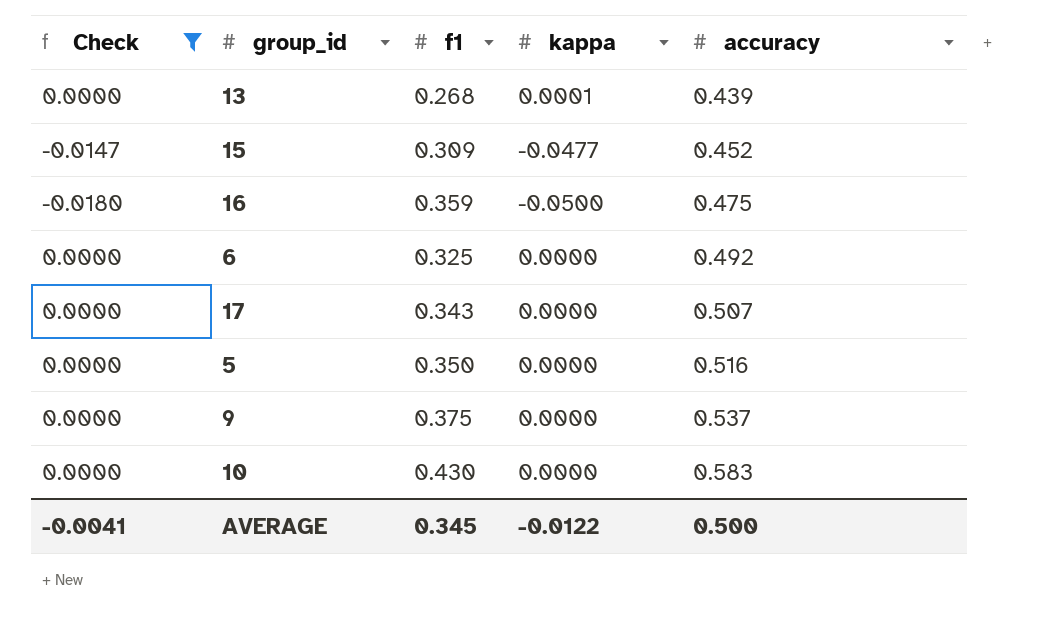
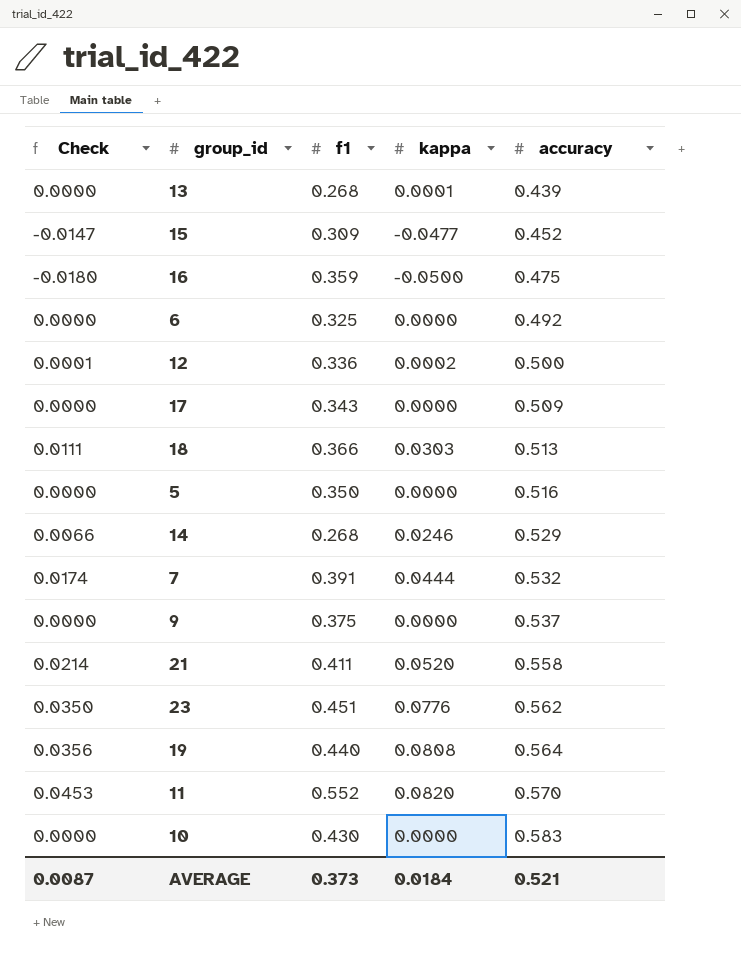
filter: Check <= 0.0000 -> none
17 | accuracy: 0.507 -> 0.509
AVERAGE | Check: -0.0041 -> 0.0087
AVERAGE | f1: 0.345 -> 0.373
AVERAGE | kappa: -0.0122 -> 0.0184
AVERAGE | accuracy: 0.500 -> 0.521

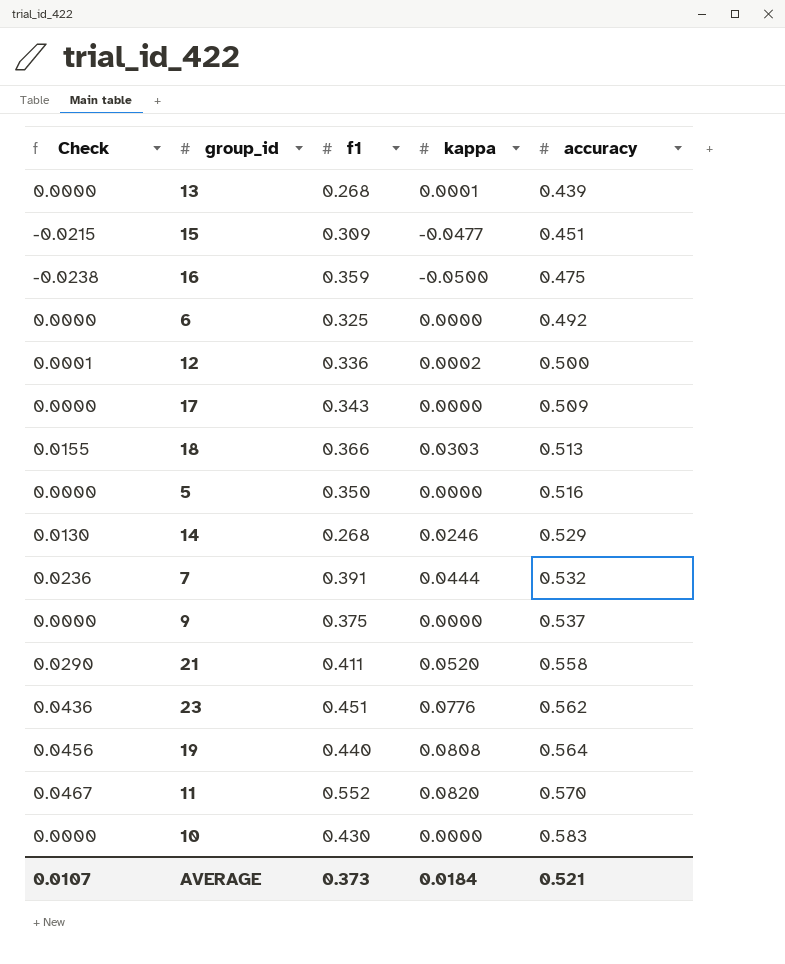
column Check | formula: [f1] * [kappa] -> [kappa] * [accuracy]
15 | accuracy: 0.452 -> 0.451
AVERAGE | Check: 0.0087 -> 0.0107

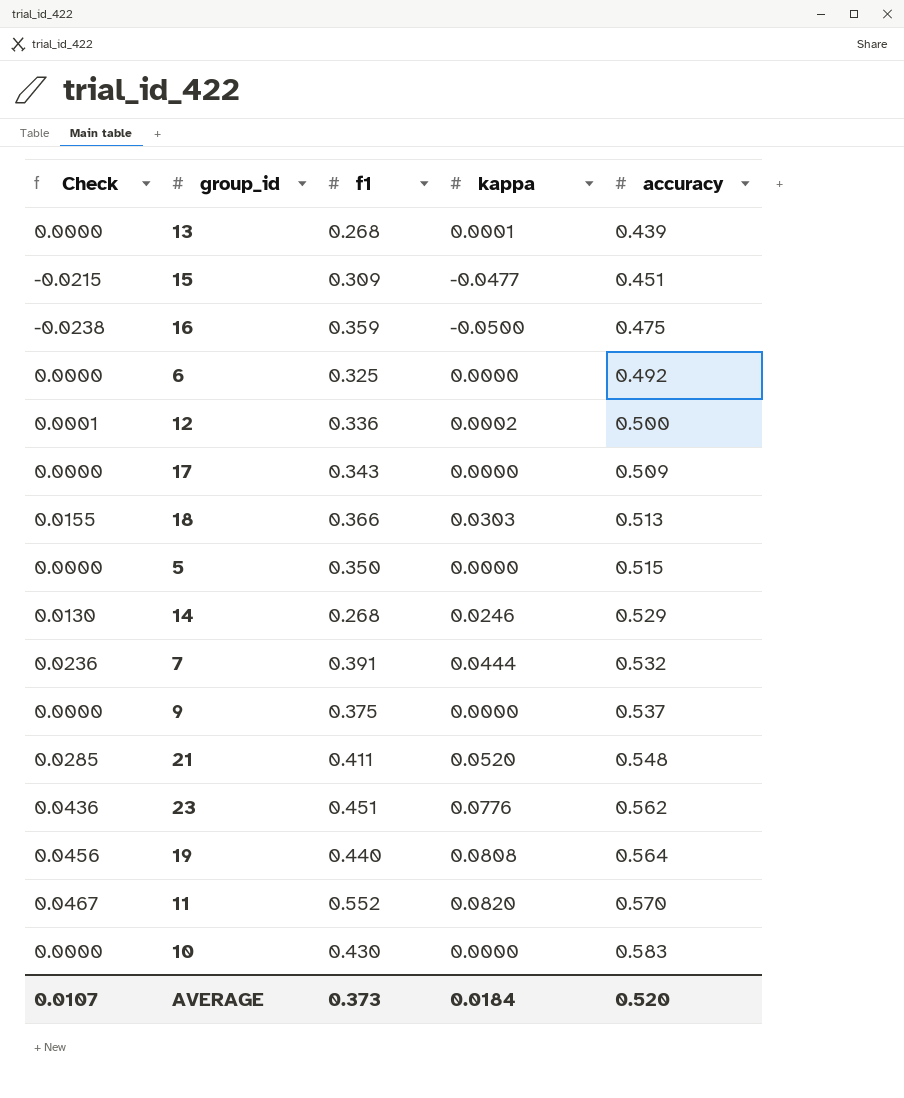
5 | accuracy: 0.516 -> 0.515
21 | Check: 0.0290 -> 0.0285
21 | accuracy: 0.558 -> 0.548
AVERAGE | accuracy: 0.521 -> 0.520

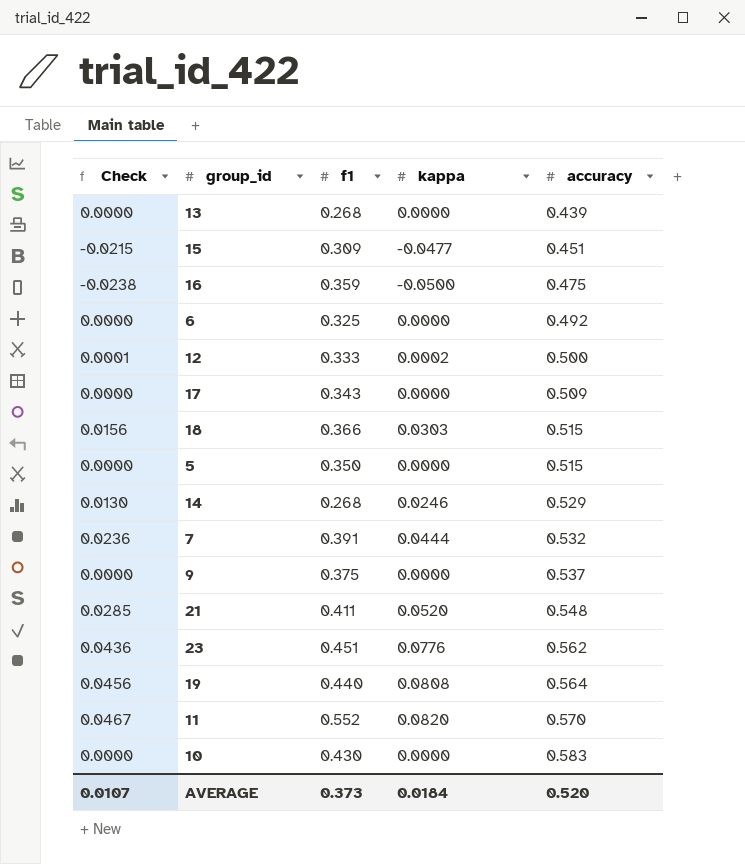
13 | kappa: 0.0001 -> 0.0000
12 | f1: 0.336 -> 0.333
18 | Check: 0.0155 -> 0.0156
18 | accuracy: 0.513 -> 0.515

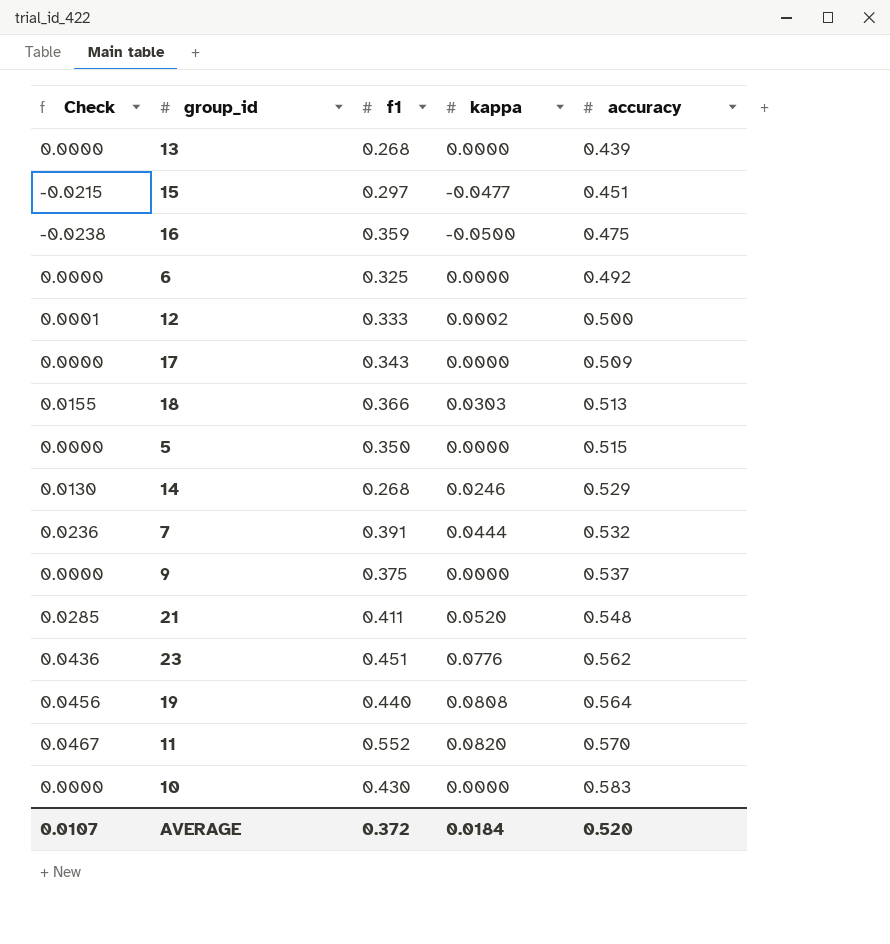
15 | f1: 0.309 -> 0.297
18 | Check: 0.0156 -> 0.0155
18 | accuracy: 0.515 -> 0.513
AVERAGE | f1: 0.373 -> 0.372

